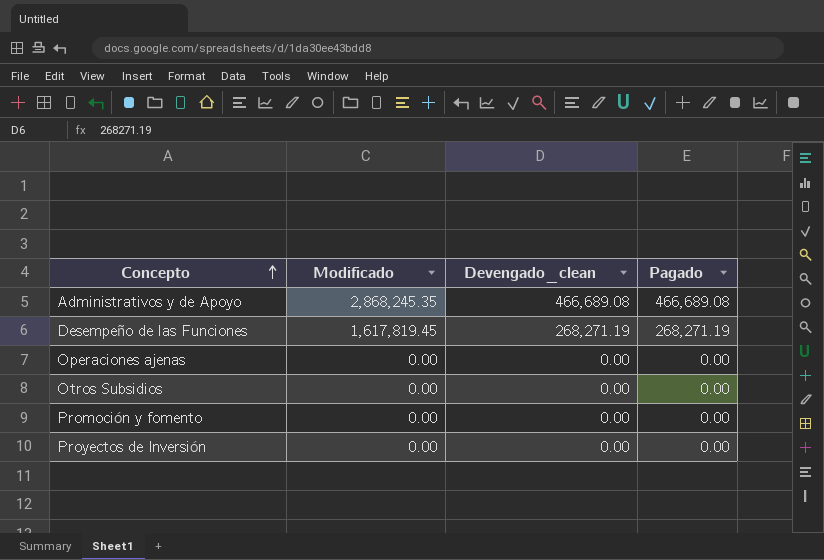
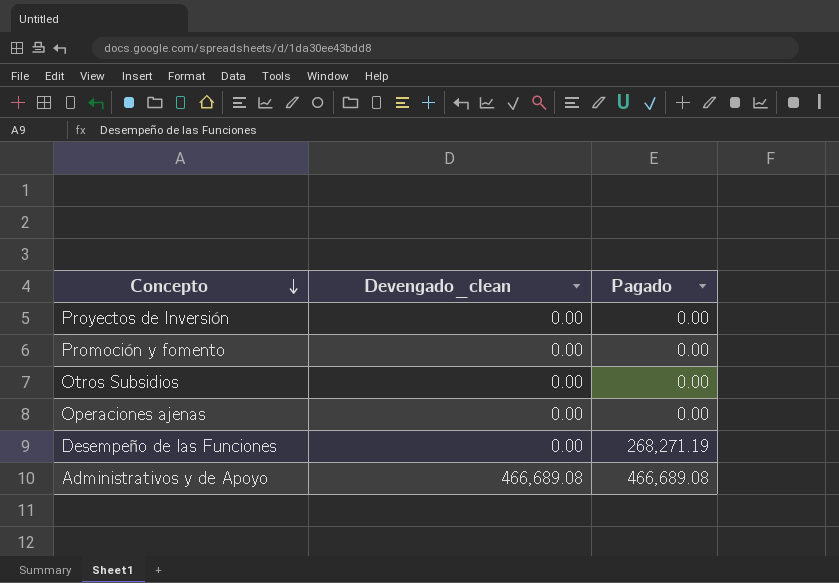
row order: Concepto ascending -> Concepto descending
column Modificado | position: 2 -> none
Desempeño de las Funciones | Devengado_clean: 268,271.19 -> 0.00

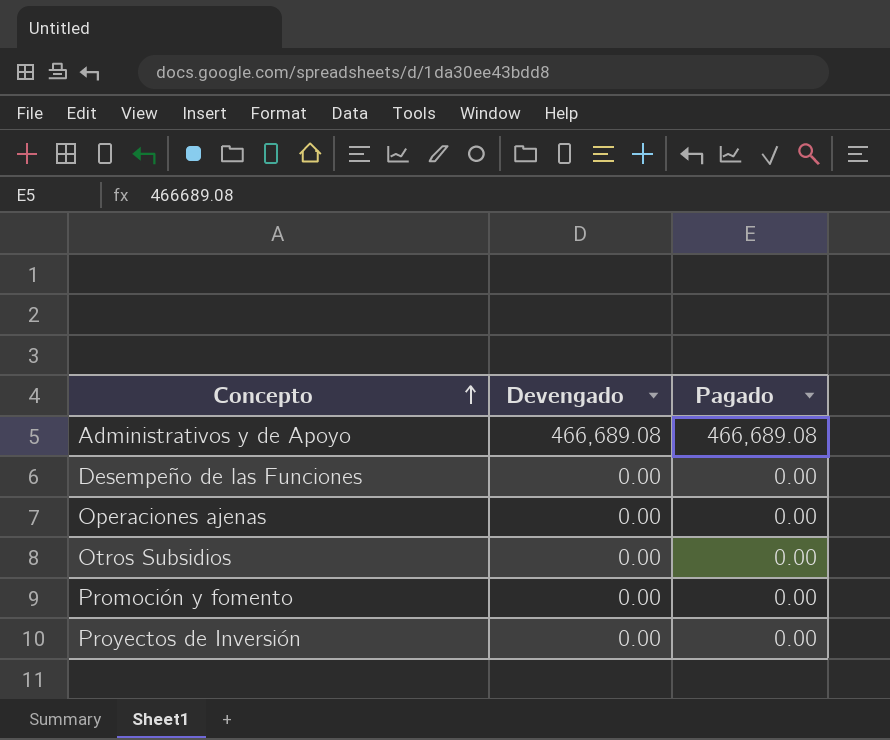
row order: Concepto descending -> Concepto ascending
column name: Devengado_clean -> Devengado
Desempeño de las Funciones | Pagado: 268,271.19 -> 0.00

